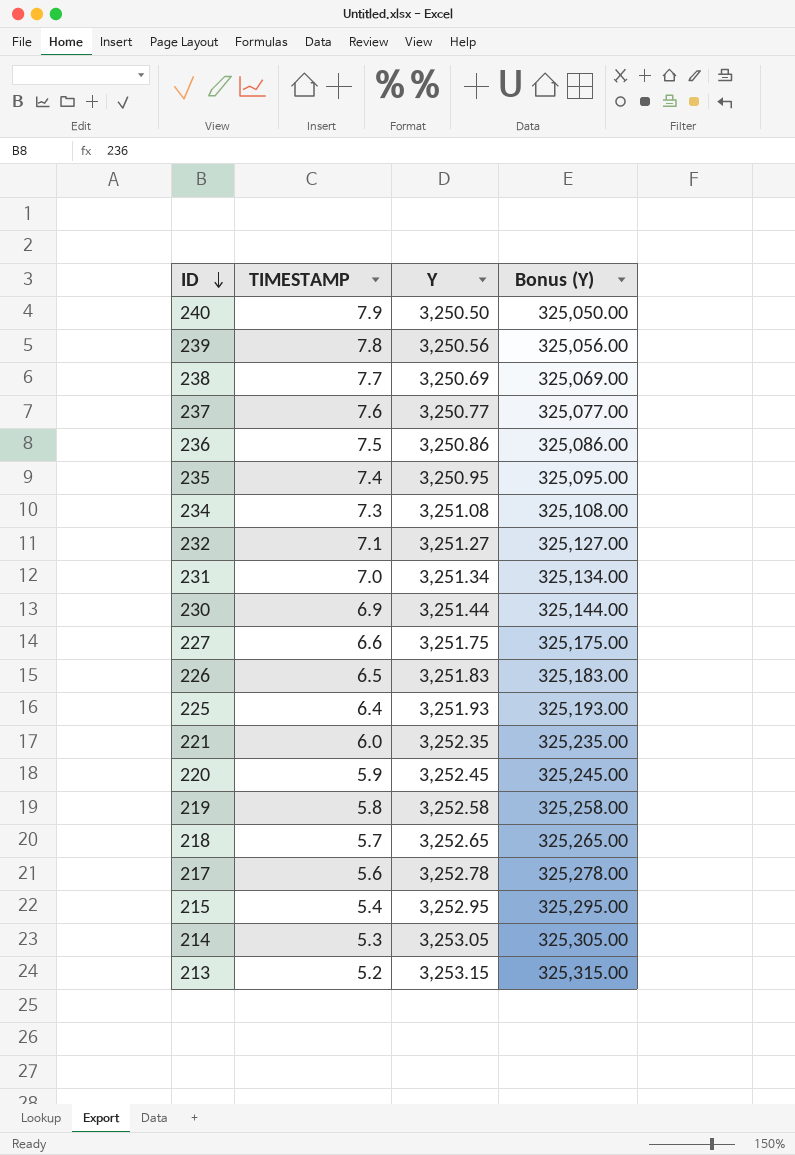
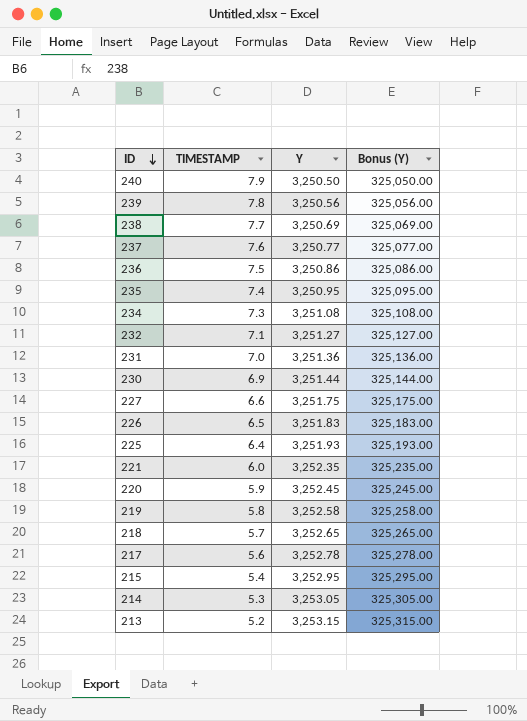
231 | Y: 3,251.34 -> 3,251.36
231 | Bonus (Y): 325,134.00 -> 325,136.00

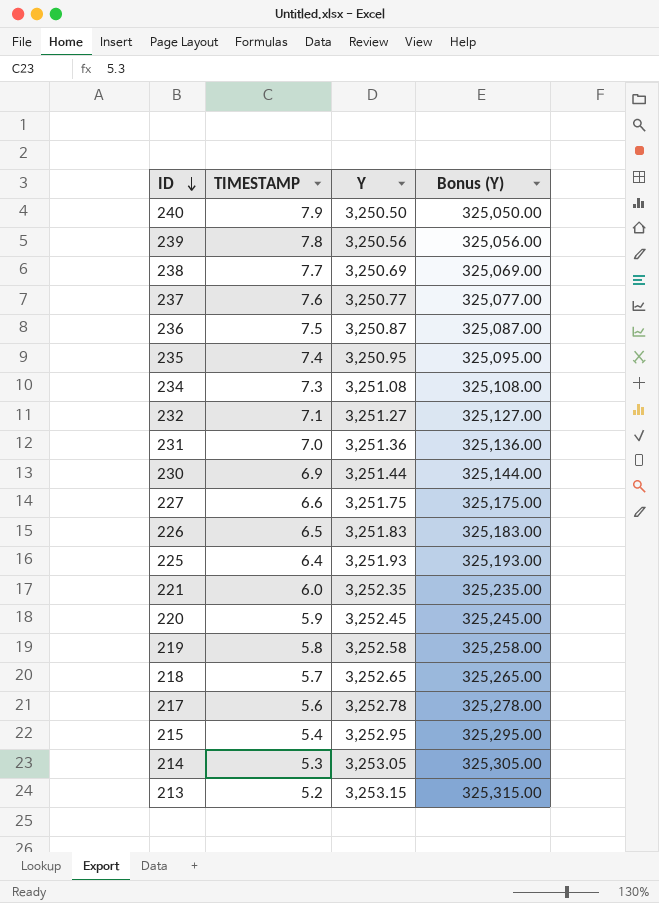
236 | Y: 3,250.86 -> 3,250.87
236 | Bonus (Y): 325,086.00 -> 325,087.00

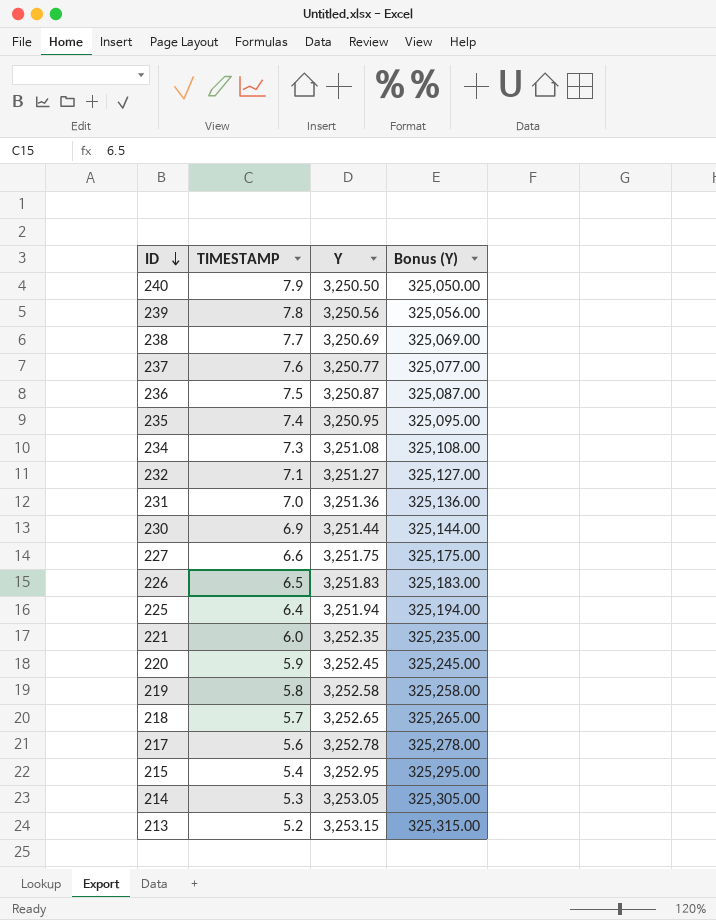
225 | Y: 3,251.93 -> 3,251.94
225 | Bonus (Y): 325,193.00 -> 325,194.00

